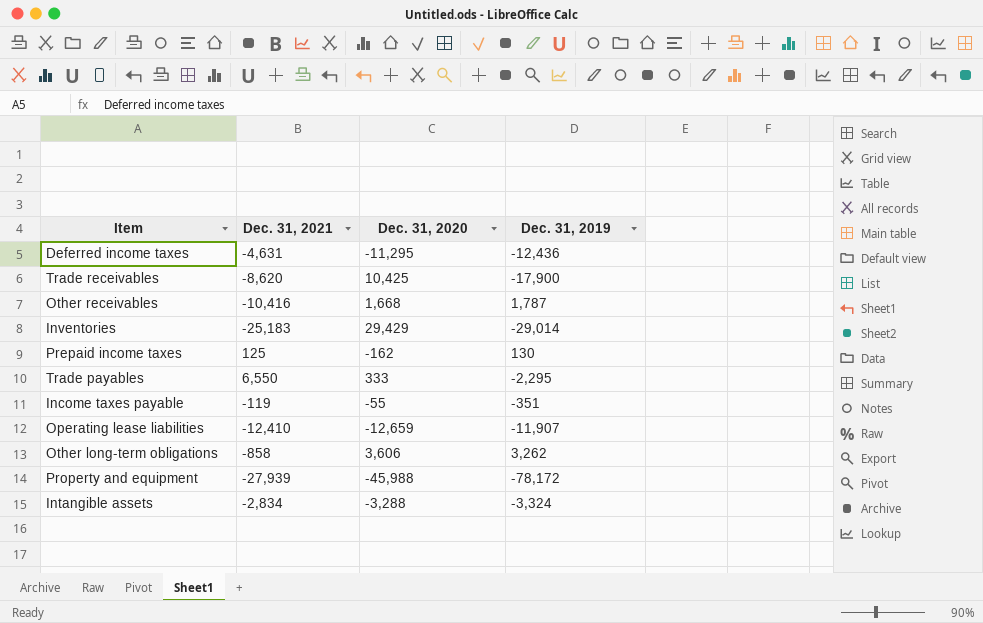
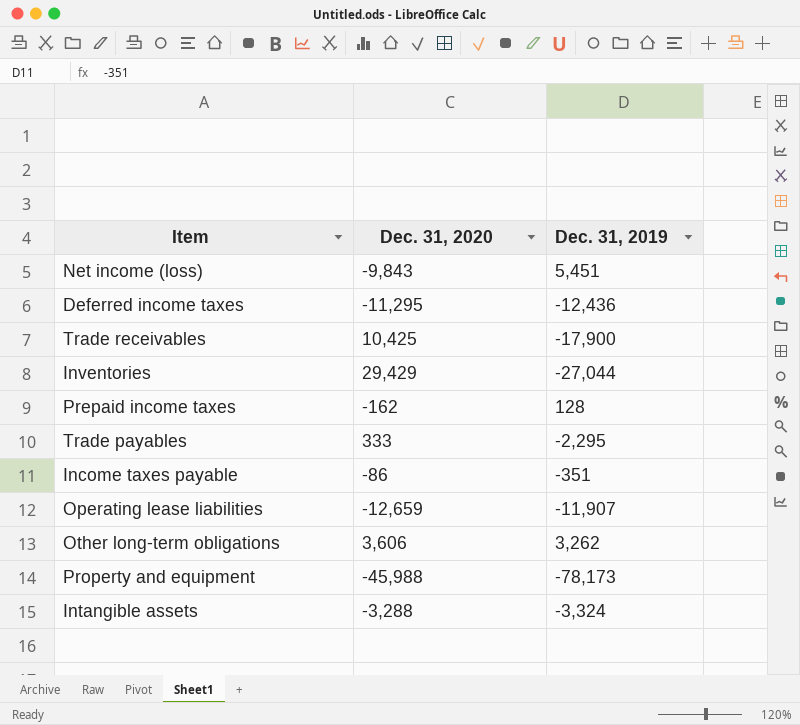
column Dec. 31, 2021 | position: 2 -> none
row Other receivables: -10,416 | 1,668 | 1,787 -> none
row Net income (loss): none -> -9,843 | 5,451
Inventories | Dec. 31, 2019: -29,014 -> -27,044
Prepaid income taxes | Dec. 31, 2019: 130 -> 128
Income taxes payable | Dec. 31, 2020: -55 -> -86
Property and equipment | Dec. 31, 2019: -78,172 -> -78,173

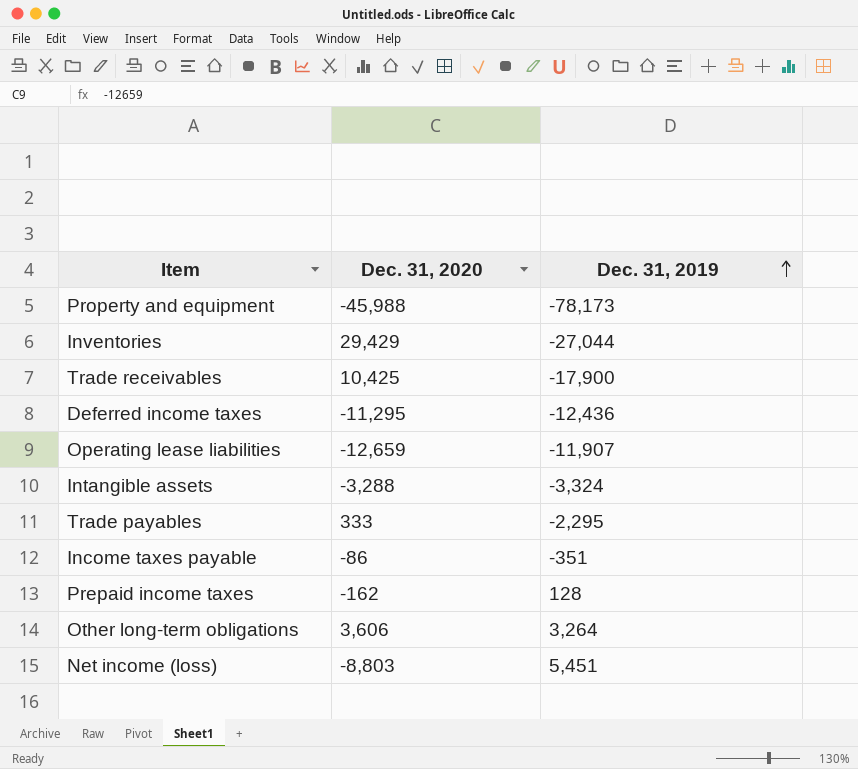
row order: none -> Dec. 31, 2019 ascending
Other long-term obligations | Dec. 31, 2019: 3,262 -> 3,264
Net income (loss) | Dec. 31, 2020: -9,843 -> -8,803

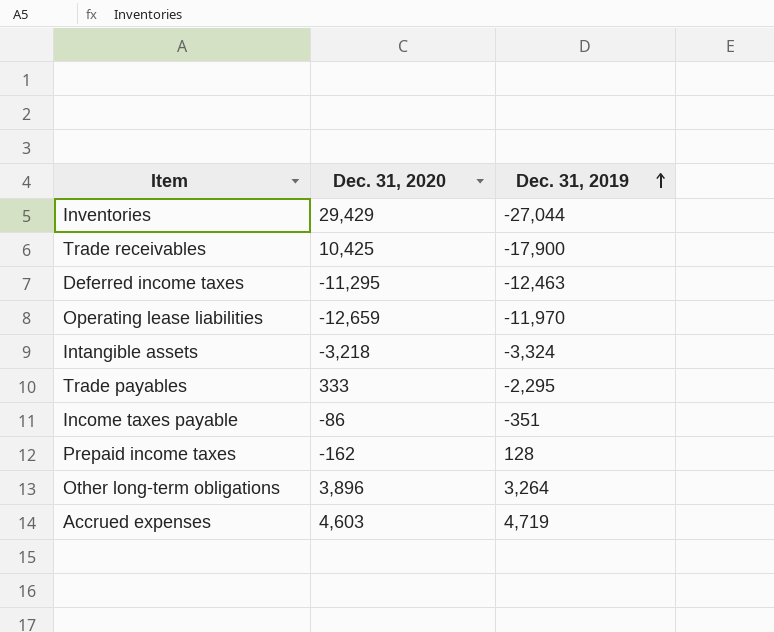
row Property and equipment: -45,988 | -78,173 -> none
row Net income (loss): -8,803 | 5,451 -> none
Deferred income taxes | Dec. 31, 2019: -12,436 -> -12,463
Operating lease liabilities | Dec. 31, 2019: -11,907 -> -11,970
Intangible assets | Dec. 31, 2020: -3,288 -> -3,218
Other long-term obligations | Dec. 31, 2020: 3,606 -> 3,896
row Accrued expenses: none -> 4,603 | 4,719

